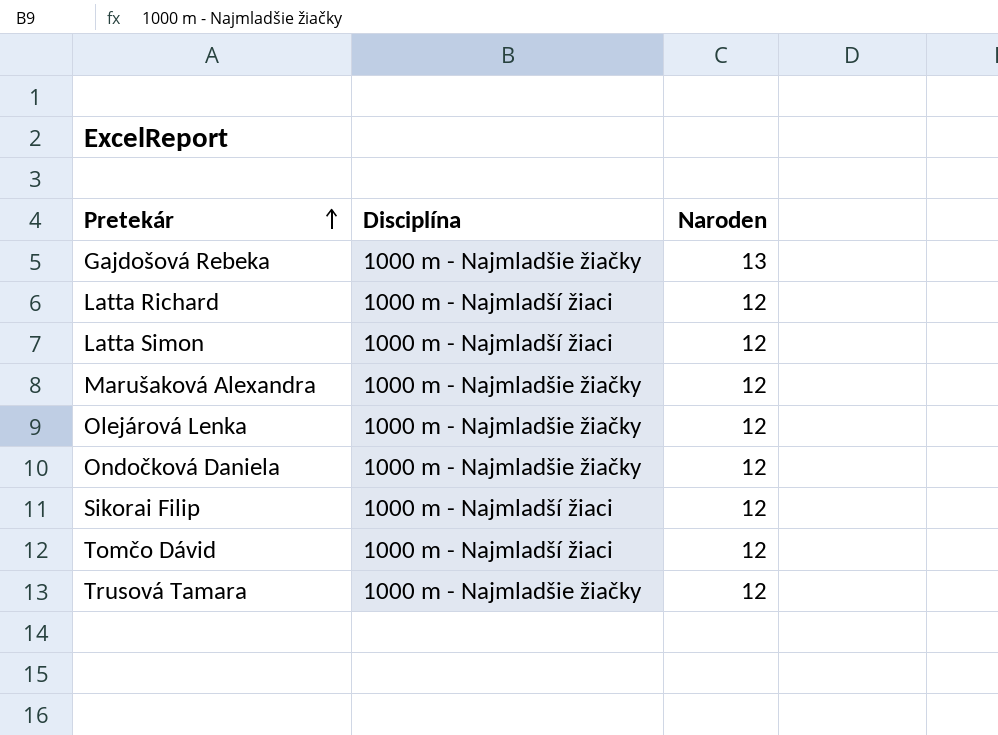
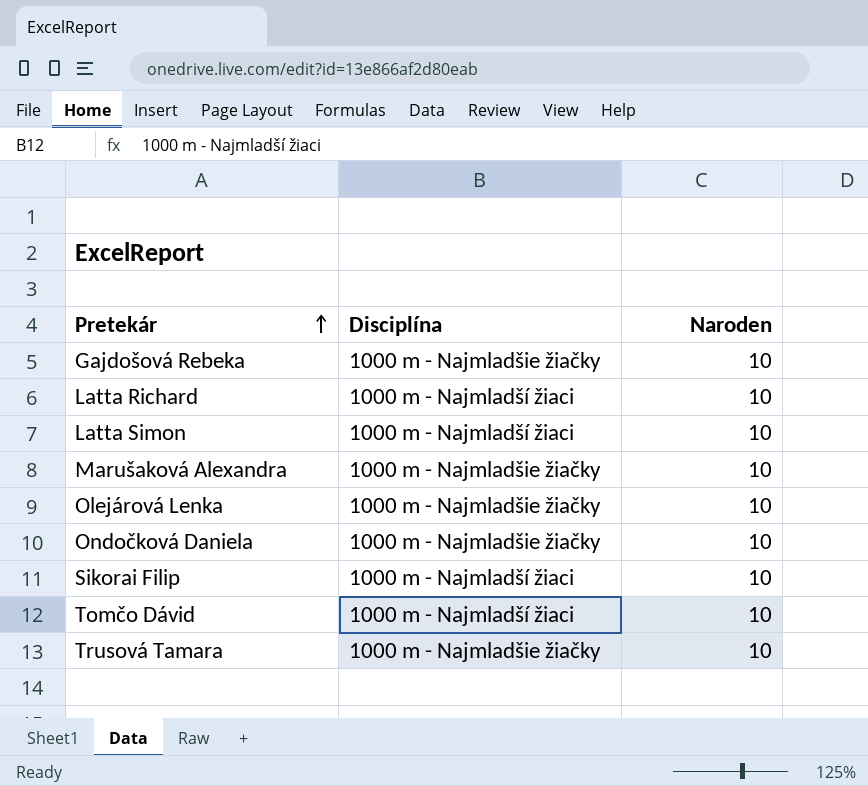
Gajdošová Rebeka | Naroden: 13 -> 10
Latta Richard | Naroden: 12 -> 10
Latta Simon | Naroden: 12 -> 10
Marušaková Alexandra | Naroden: 12 -> 10
Olejárová Lenka | Naroden: 12 -> 10
Ondočková Daniela | Naroden: 12 -> 10
Sikorai Filip | Naroden: 12 -> 10
Tomčo Dávid | Naroden: 12 -> 10
Trusová Tamara | Naroden: 12 -> 10

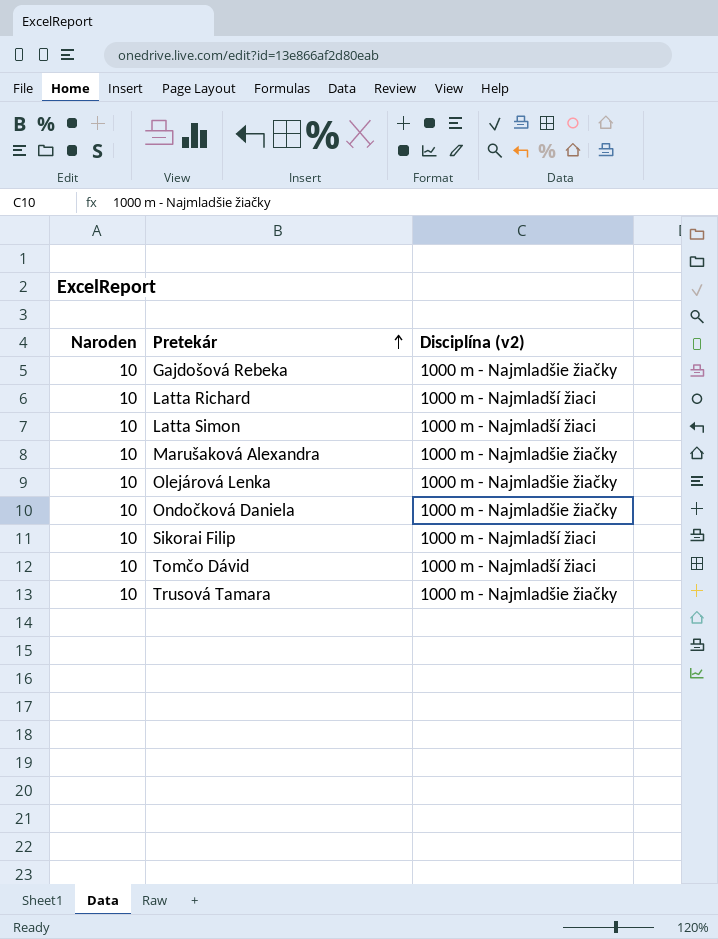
column Naroden | position: 3 -> 1
column name: Disciplína -> Disciplína (v2)

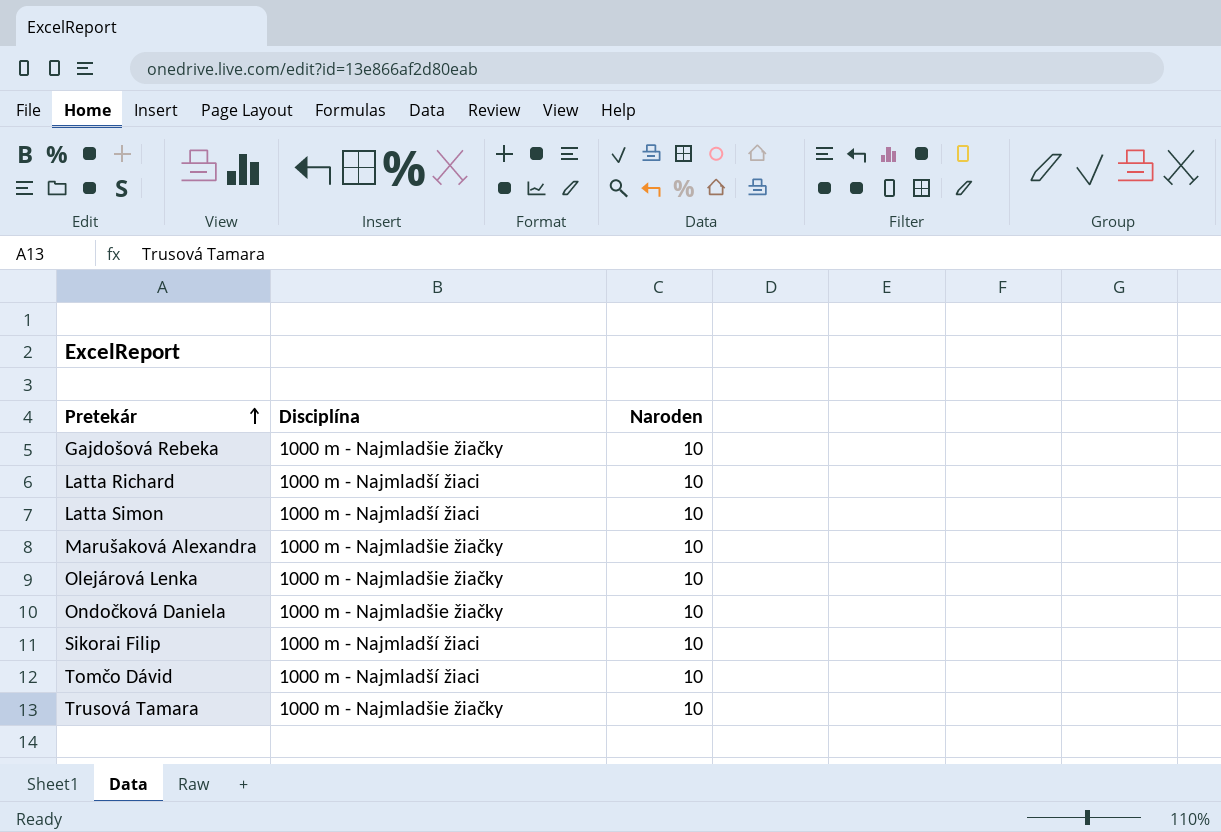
column name: Disciplína (v2) -> Disciplína
column Naroden | position: 1 -> 3

